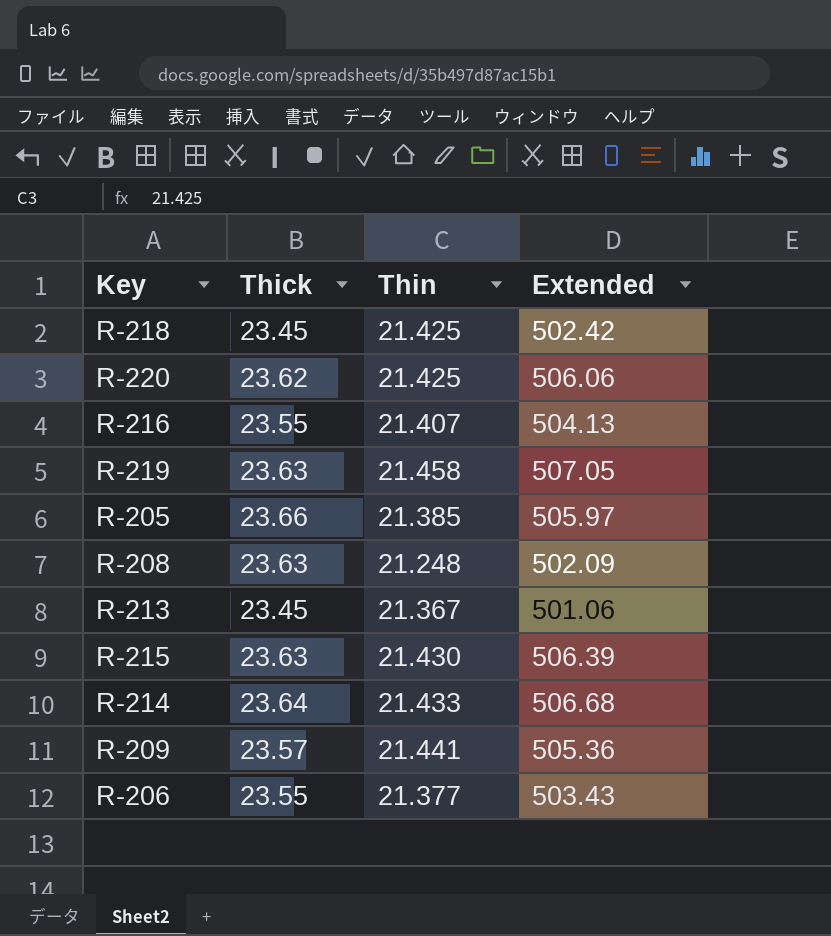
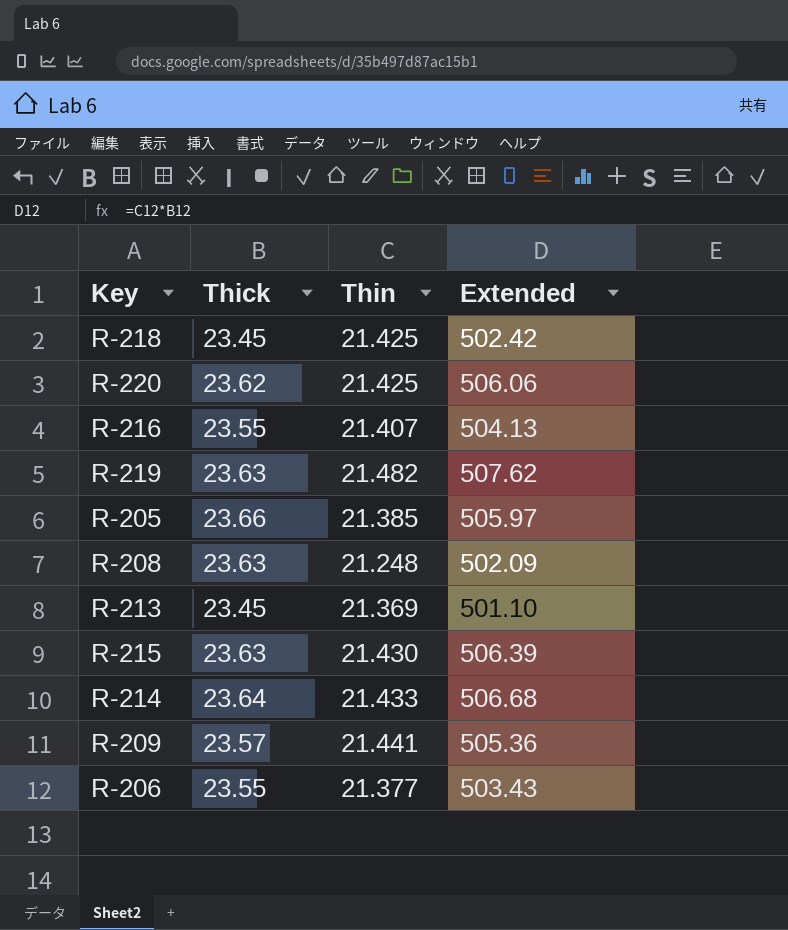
R-219 | Thin: 21.458 -> 21.482
R-219 | Extended: 507.05 -> 507.62
R-213 | Thin: 21.367 -> 21.369
R-213 | Extended: 501.06 -> 501.10

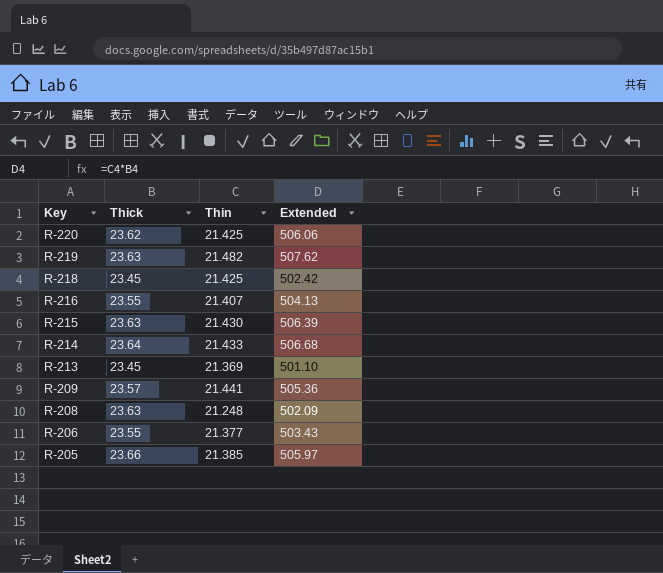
row order: none -> Key descending

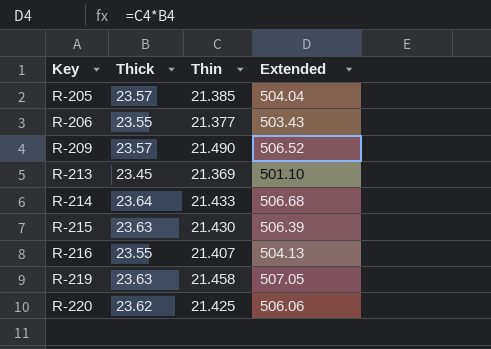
row order: Key descending -> Key ascending
row R-218: 23.45 | 21.425 | 502.42 -> none
row R-208: 23.63 | 21.248 | 502.09 -> none
R-205 | Thick: 23.66 -> 23.57
R-205 | Extended: 505.97 -> 504.04
R-209 | Thin: 21.441 -> 21.490
R-209 | Extended: 505.36 -> 506.52
R-219 | Thin: 21.482 -> 21.458
R-219 | Extended: 507.62 -> 507.05

